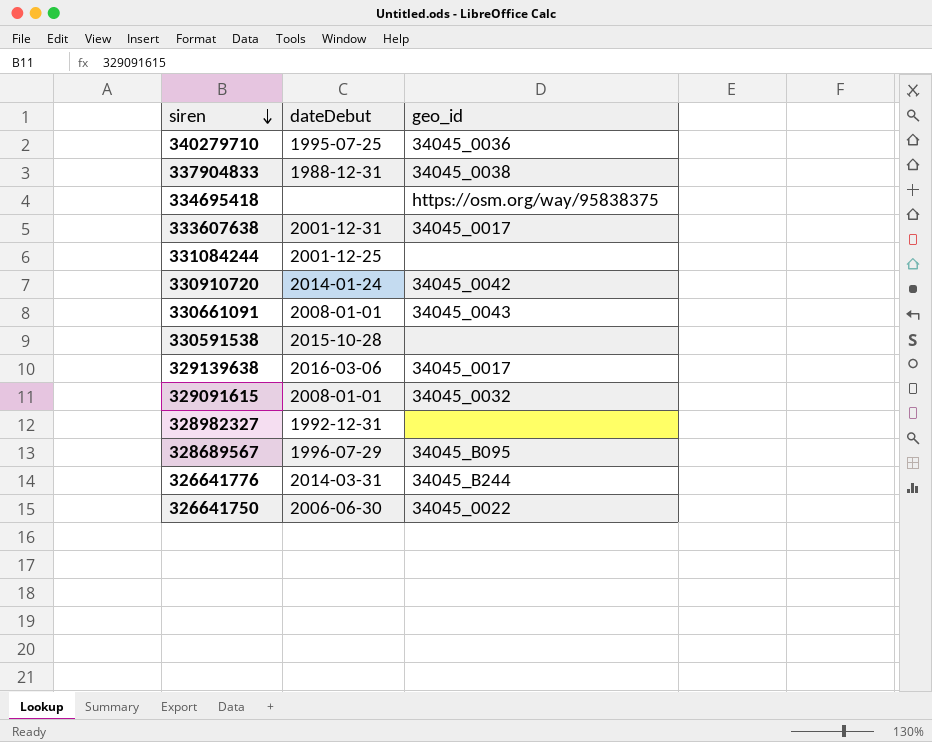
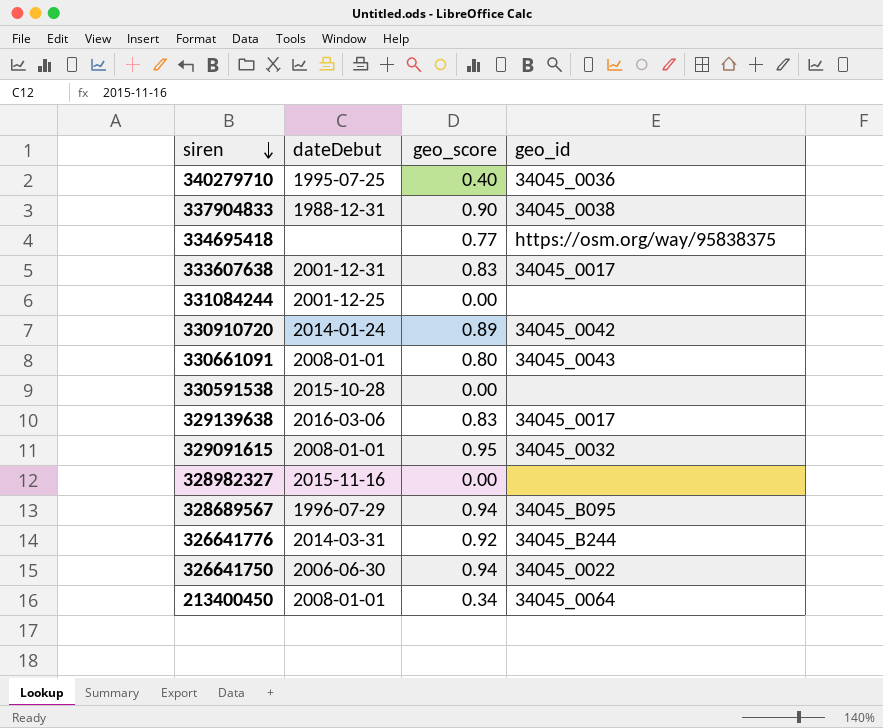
column geo_score | position: none -> 3
328982327 | dateDebut: 1992-12-31 -> 2015-11-16
row 213400450: none -> 2008-01-01 | 0.34 | 34045_0064

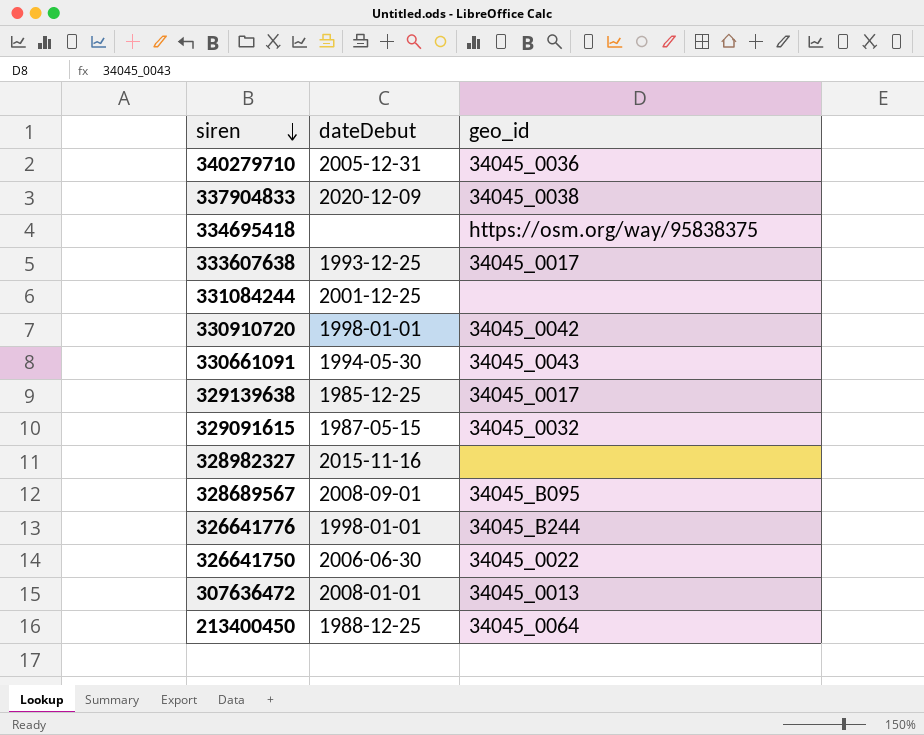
column geo_score | position: 3 -> none
row 330591538: 2015-10-28 | 0.00 | none -> none
340279710 | dateDebut: 1995-07-25 -> 2005-12-31
337904833 | dateDebut: 1988-12-31 -> 2020-12-09
333607638 | dateDebut: 2001-12-31 -> 1993-12-25
330910720 | dateDebut: 2014-01-24 -> 1998-01-01
330661091 | dateDebut: 2008-01-01 -> 1994-05-30
329139638 | dateDebut: 2016-03-06 -> 1985-12-25
329091615 | dateDebut: 2008-01-01 -> 1987-05-15
328689567 | dateDebut: 1996-07-29 -> 2008-09-01
326641776 | dateDebut: 2014-03-31 -> 1998-01-01
row 307636472: none -> 2008-01-01 | 34045_0013
213400450 | dateDebut: 2008-01-01 -> 1988-12-25

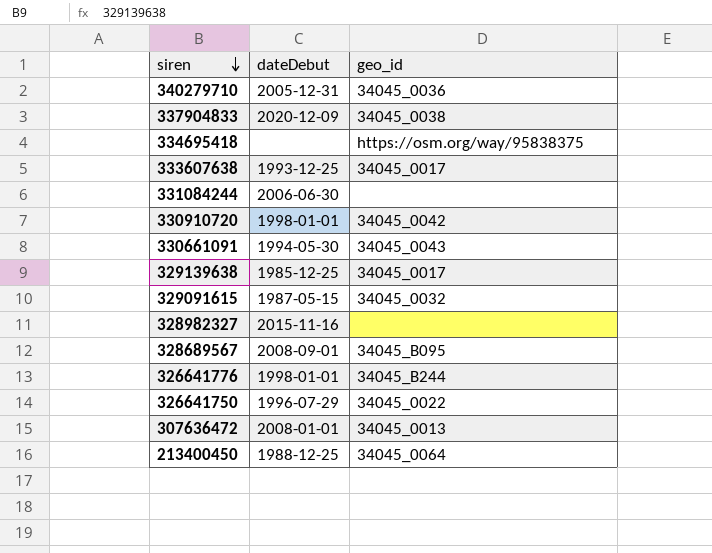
331084244 | dateDebut: 2001-12-25 -> 2006-06-30
326641750 | dateDebut: 2006-06-30 -> 1996-07-29

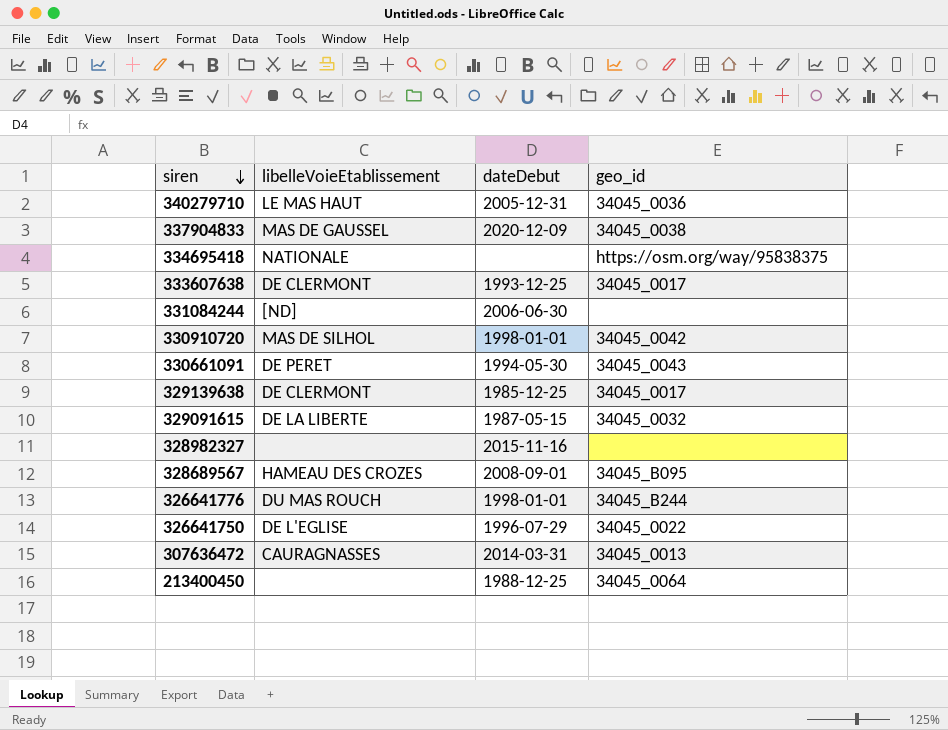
column libelleVoieEtablissement | position: none -> 2
307636472 | dateDebut: 2008-01-01 -> 2014-03-31

